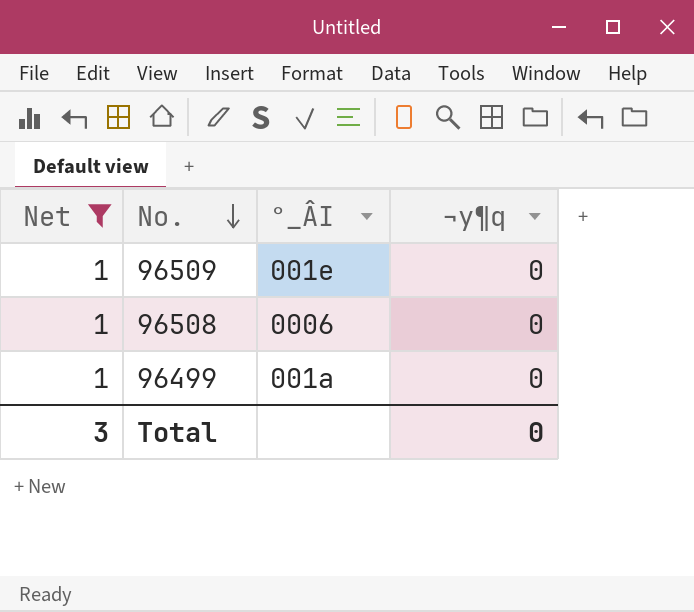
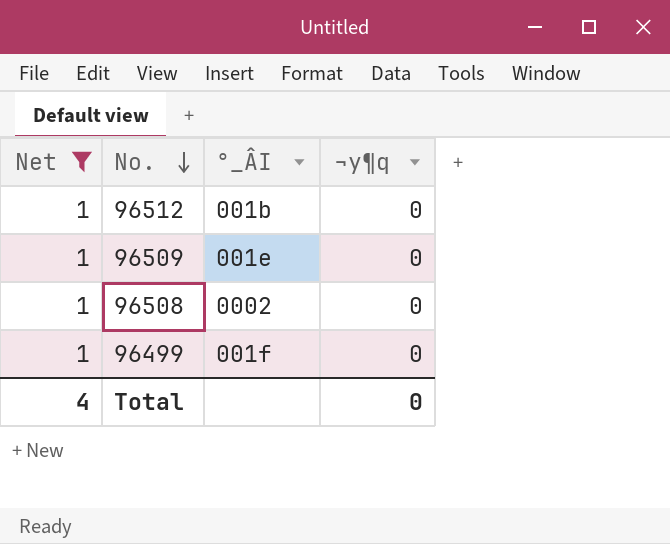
row 96512: none -> 1 | 001b | 0
96508 | °_ÂI: 0006 -> 0002
96499 | °_ÂI: 001a -> 001f
Total | Net: 3 -> 4

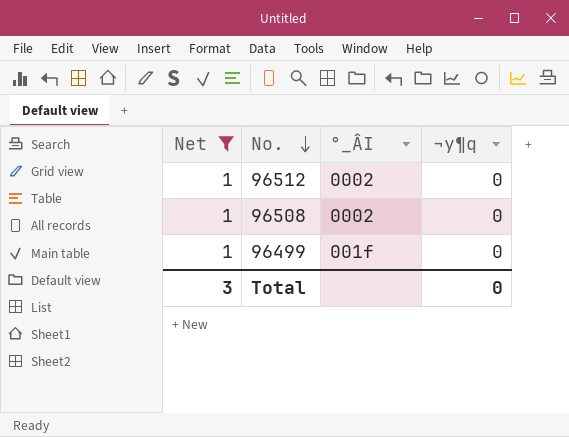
row 96509: 1 | 001e | 0 -> none
96512 | °_ÂI: 001b -> 0002
Total | Net: 4 -> 3

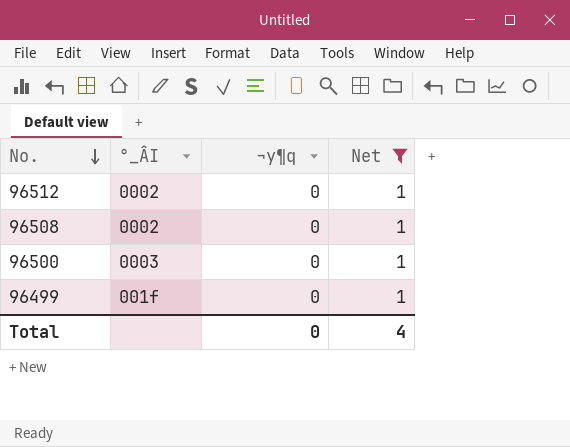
column Net | position: 1 -> 4
row 96500: none -> 0003 | 0 | 1
Total | Net: 3 -> 4

